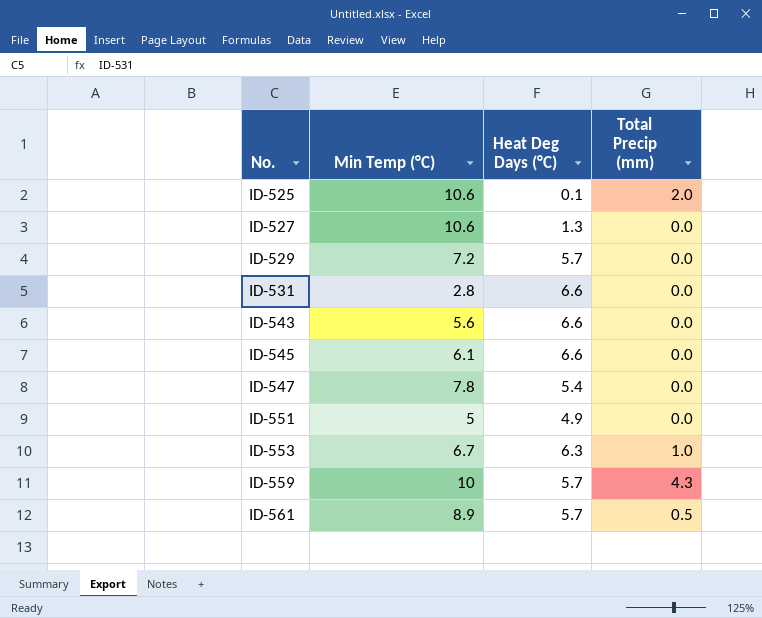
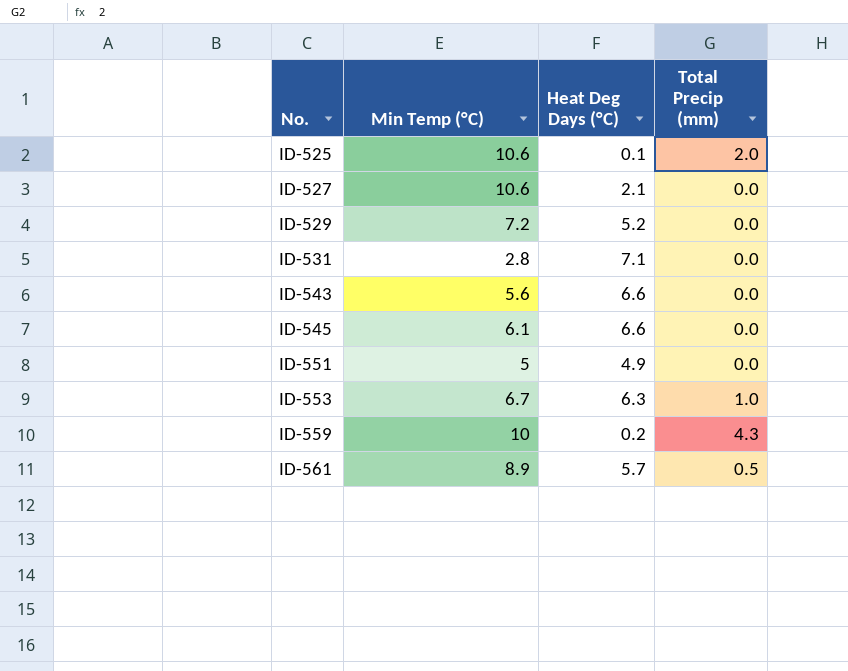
row ID-547: 7.8 | 5.4 | 0.0 -> none
ID-527 | Heat Deg Days (°C): 1.3 -> 2.1
ID-529 | Heat Deg Days (°C): 5.7 -> 5.2
ID-531 | Heat Deg Days (°C): 6.6 -> 7.1
ID-559 | Heat Deg Days (°C): 5.7 -> 0.2

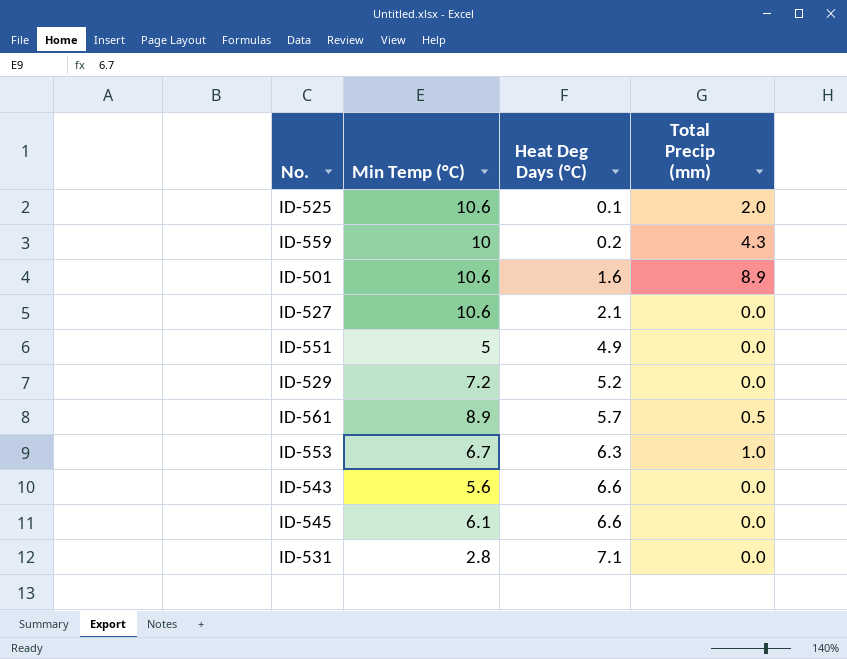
row order: No. ascending -> Heat Deg Days (°C) ascending
row ID-501: none -> 10.6 | 1.6 | 8.9

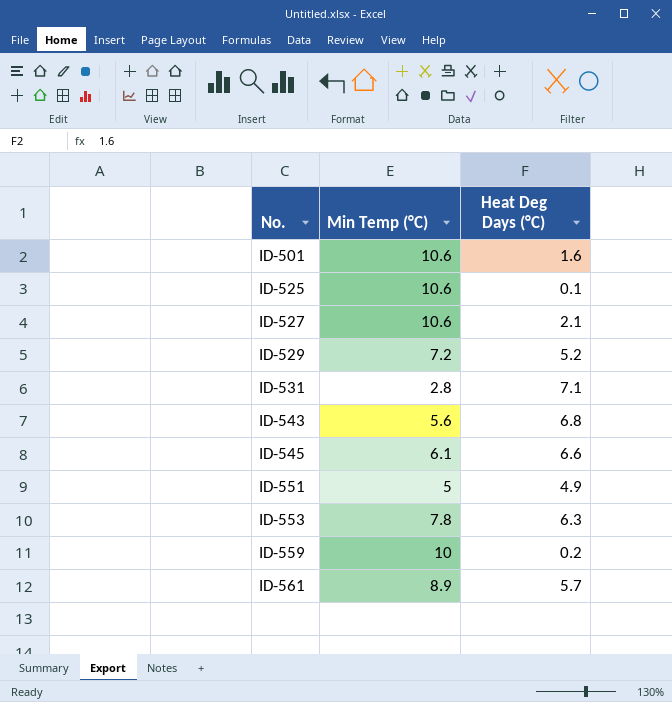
row order: Heat Deg Days (°C) ascending -> No. ascending
column Total Precip (mm) | position: 4 -> none
ID-543 | Heat Deg Days (°C): 6.6 -> 6.8
ID-553 | Min Temp (°C): 6.7 -> 7.8

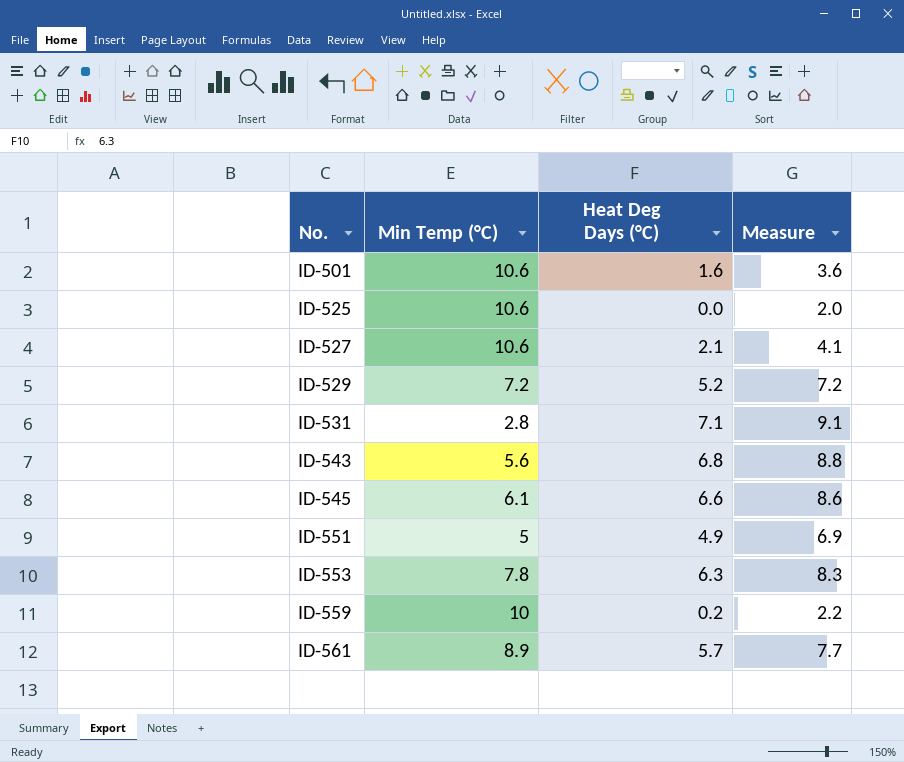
column Measure | formula: none -> [Heat Deg Days (°C)] + 2
ID-525 | Heat Deg Days (°C): 0.1 -> 0.0

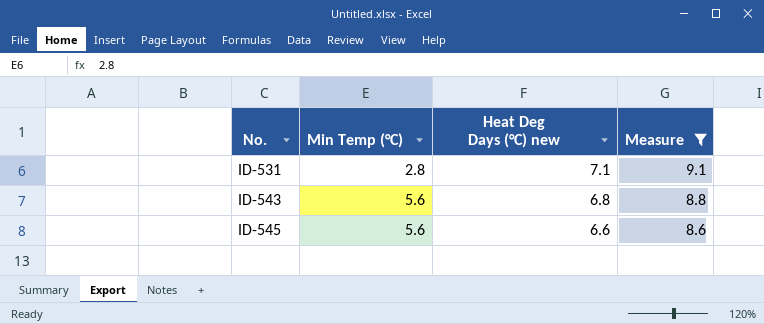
filter: none -> Measure >= 8.6
column name: Heat Deg Days (°C) -> Heat Deg Days (°C) new
ID-545 | Min Temp (°C): 6.1 -> 5.6

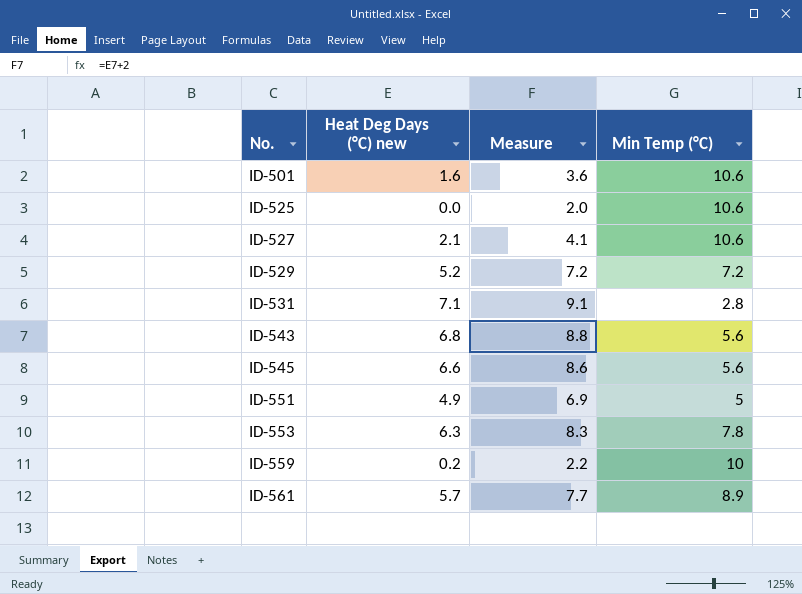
filter: Measure >= 8.6 -> none
column Min Temp (°C) | position: 2 -> 4

